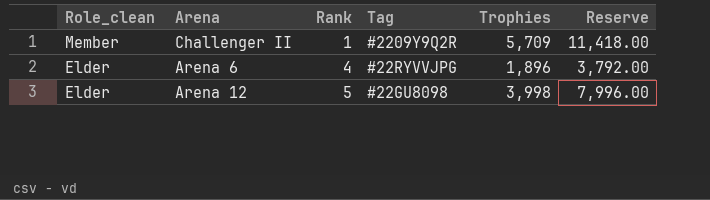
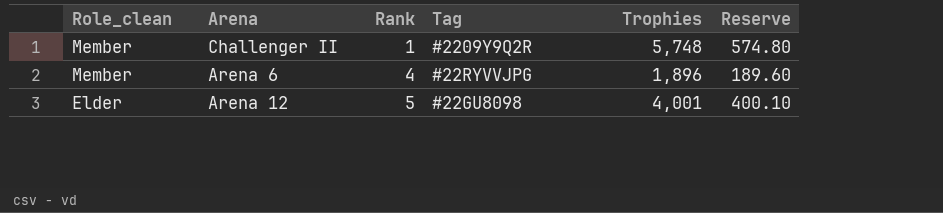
column Reserve | formula: [Trophies] * 2 -> [Trophies] * 0.1
Challenger II | Trophies: 5,709 -> 5,748
Arena 6 | Role_clean: Elder -> Member
Arena 12 | Trophies: 3,998 -> 4,001

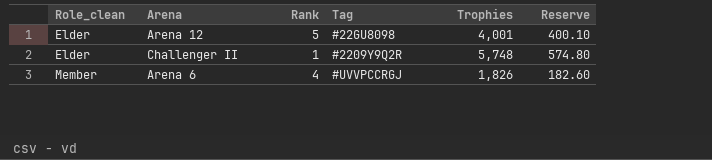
row order: Role_clean descending -> Role_clean ascending
Challenger II | Role_clean: Member -> Elder
Arena 6 | Tag: #22RYVVJPG -> #UVVPCCRGJ
Arena 6 | Trophies: 1,896 -> 1,826
Arena 6 | Reserve: 189.60 -> 182.60

